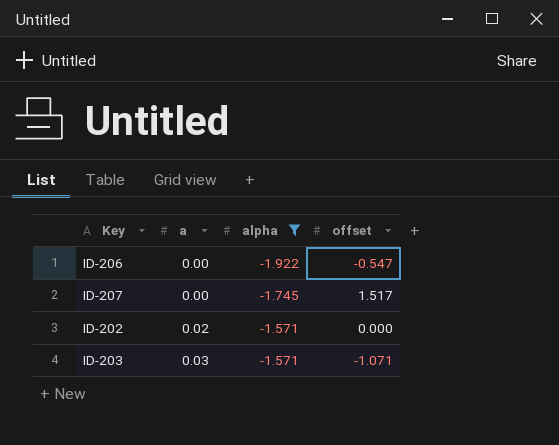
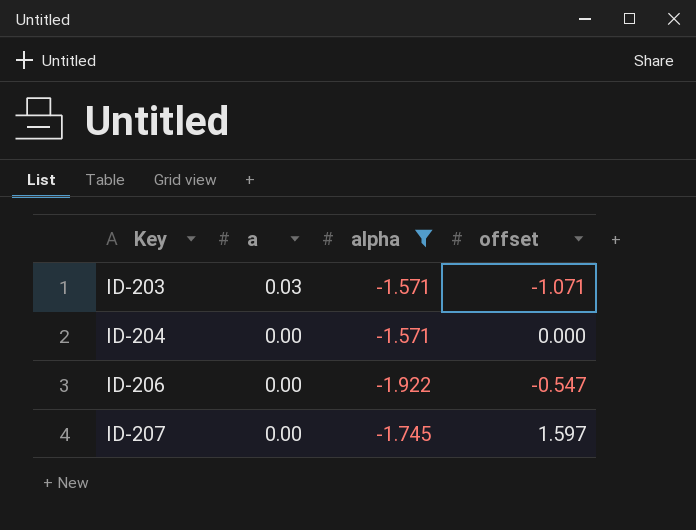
row order: a ascending -> Key ascending
row ID-202: 0.02 | -1.571 | 0.000 -> none
row ID-204: none -> 0.00 | -1.571 | 0.000
ID-207 | offset: 1.517 -> 1.597

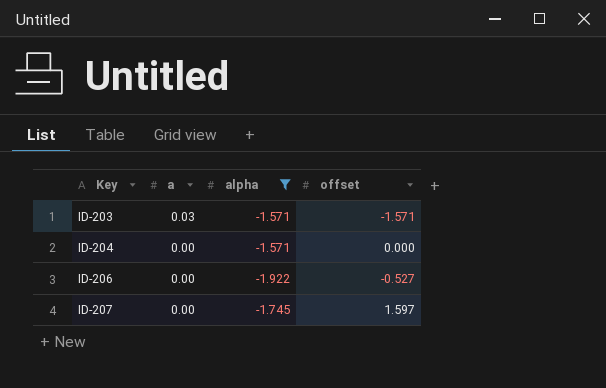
ID-203 | offset: -1.071 -> -1.571
ID-206 | offset: -0.547 -> -0.527

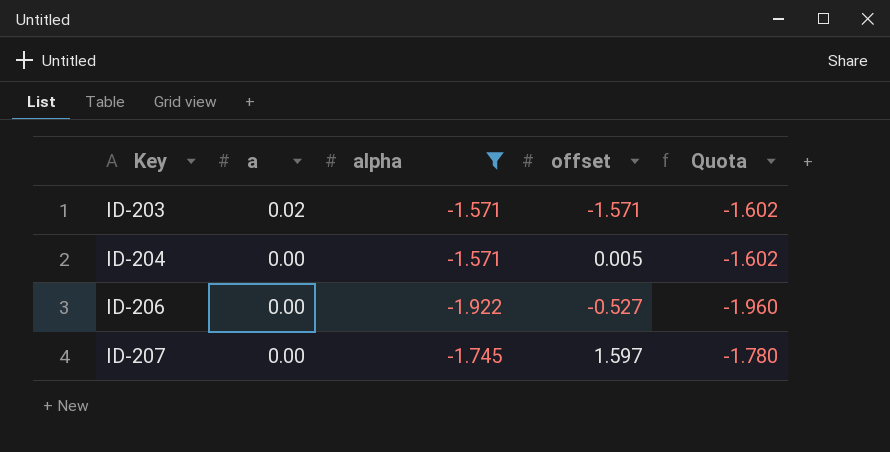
column Quota | formula: none -> [alpha] * 1.02
ID-203 | a: 0.03 -> 0.02
ID-204 | offset: 0.000 -> 0.005

